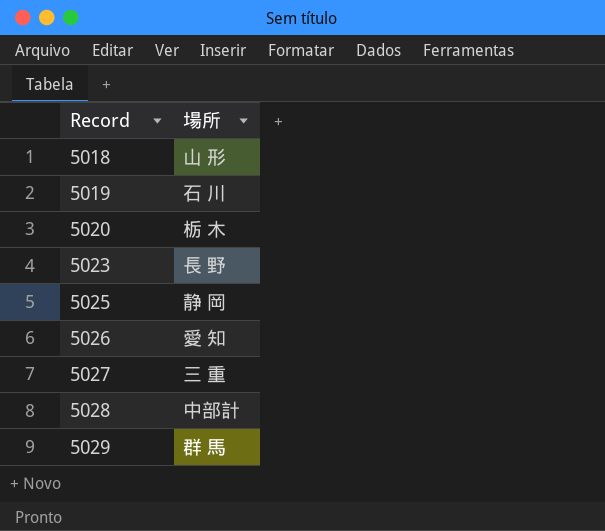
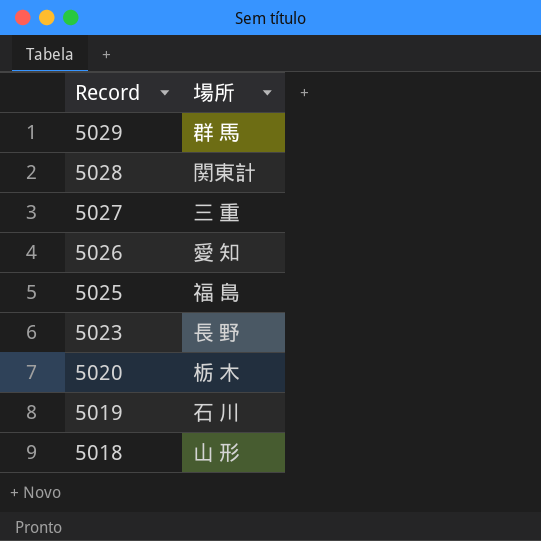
row order: Record ascending -> Record descending
5028 | 場所: 中部計 -> 関東計
5025 | 場所: 静 岡 -> 福 島

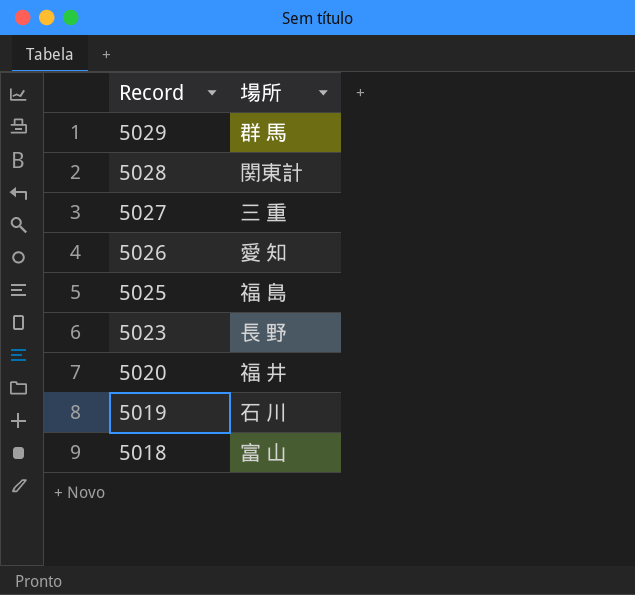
5020 | 場所: 栃 木 -> 福 井
5018 | 場所: 山 形 -> 富 山

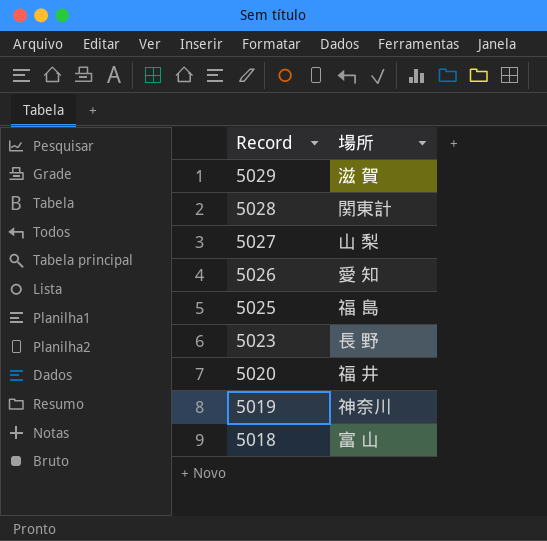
5029 | 場所: 群 馬 -> 滋 賀
5027 | 場所: 三 重 -> 山 梨
5019 | 場所: 石 川 -> 神奈川

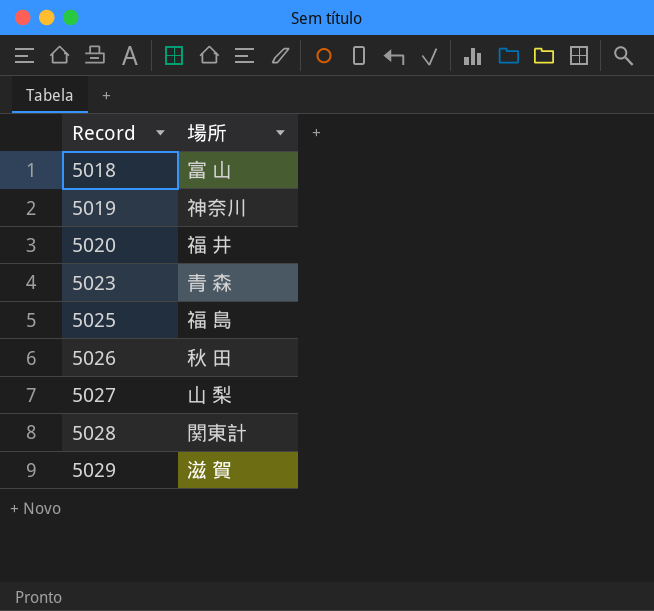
row order: Record descending -> Record ascending
5023 | 場所: 長 野 -> 青 森
5026 | 場所: 愛 知 -> 秋 田

